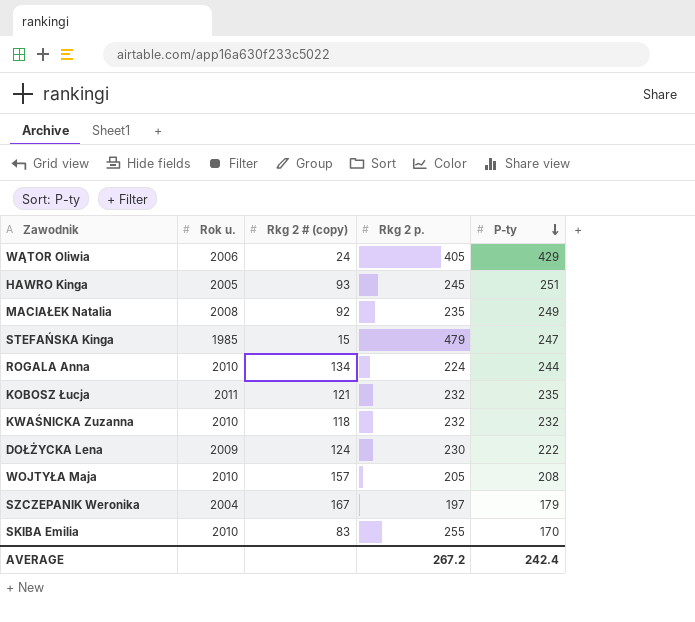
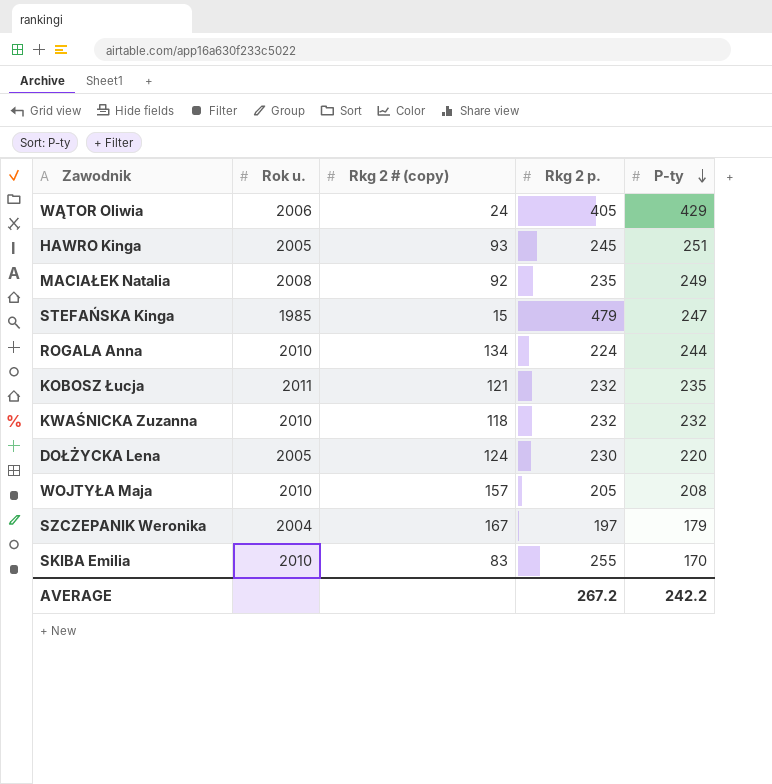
DOŁŻYCKA Lena | Rok u.: 2009 -> 2005
DOŁŻYCKA Lena | P-ty: 222 -> 220
AVERAGE | P-ty: 242.4 -> 242.2

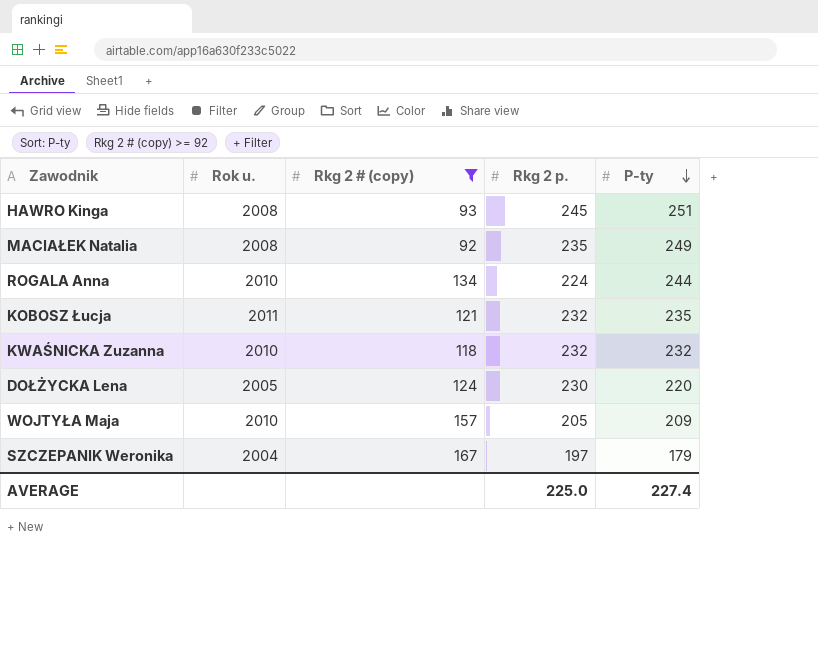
filter: none -> Rkg 2 # (copy) >= 92
HAWRO Kinga | Rok u.: 2005 -> 2008
WOJTYŁA Maja | P-ty: 208 -> 209
AVERAGE | Rkg 2 p.: 267.2 -> 225.0
AVERAGE | P-ty: 242.2 -> 227.4

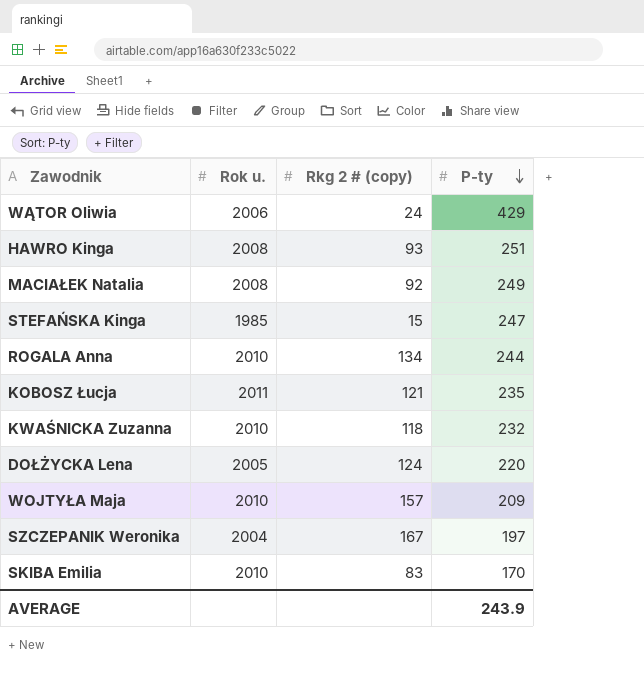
filter: Rkg 2 # (copy) >= 92 -> none
column Rkg 2 p. | position: 4 -> none
SZCZEPANIK Weronika | P-ty: 179 -> 197
AVERAGE | P-ty: 227.4 -> 243.9

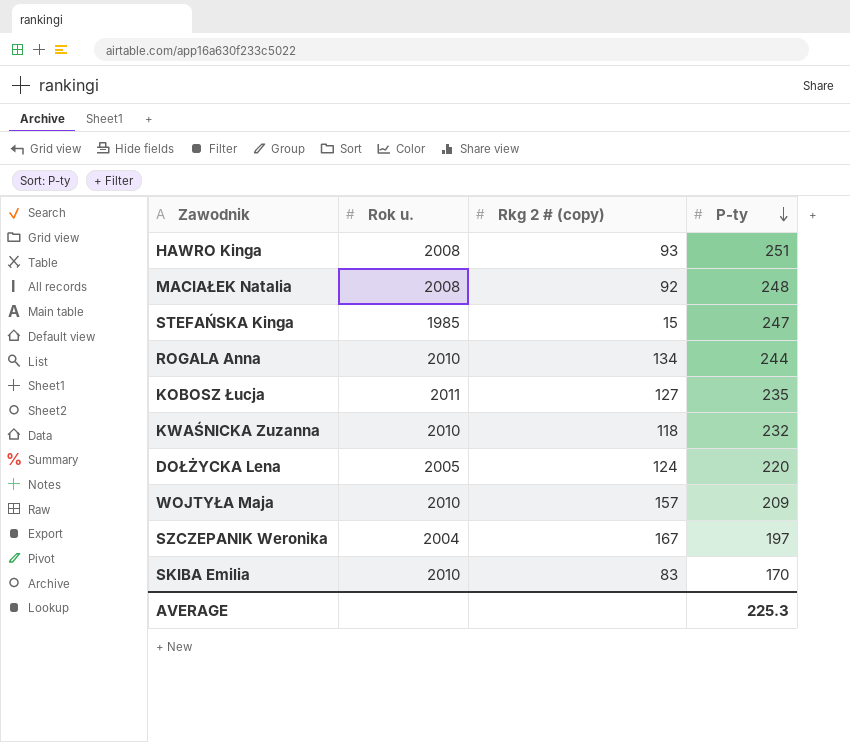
row WĄTOR Oliwia: 2006 | 24 | 429 -> none
MACIAŁEK Natalia | P-ty: 249 -> 248
KOBOSZ Łucja | Rkg 2 # (copy): 121 -> 127
AVERAGE | P-ty: 243.9 -> 225.3

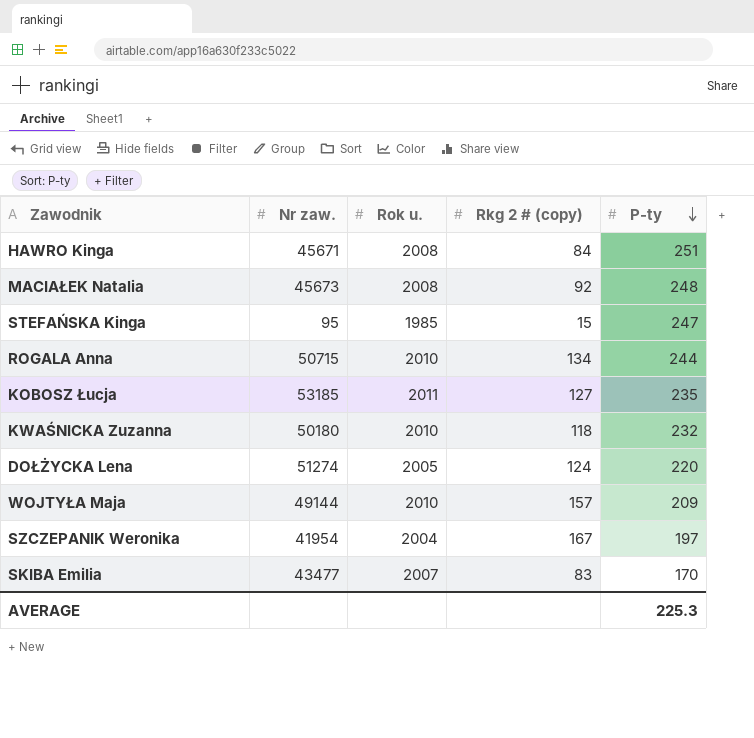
column Nr zaw. | position: none -> 2
HAWRO Kinga | Rkg 2 # (copy): 93 -> 84
SKIBA Emilia | Rok u.: 2010 -> 2007

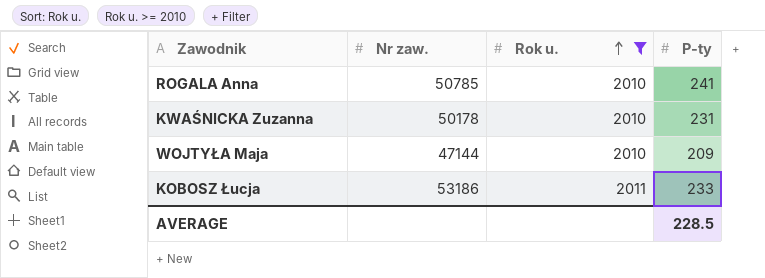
filter: none -> Rok u. >= 2010
row order: P-ty descending -> Rok u. ascending
column Rkg 2 # (copy) | position: 4 -> none
ROGALA Anna | Nr zaw.: 50715 -> 50785
ROGALA Anna | P-ty: 244 -> 241
KWAŚNICKA Zuzanna | Nr zaw.: 50180 -> 50178
KWAŚNICKA Zuzanna | P-ty: 232 -> 231
WOJTYŁA Maja | Nr zaw.: 49144 -> 47144
KOBOSZ Łucja | Nr zaw.: 53185 -> 53186
KOBOSZ Łucja | P-ty: 235 -> 233
AVERAGE | P-ty: 225.3 -> 228.5

